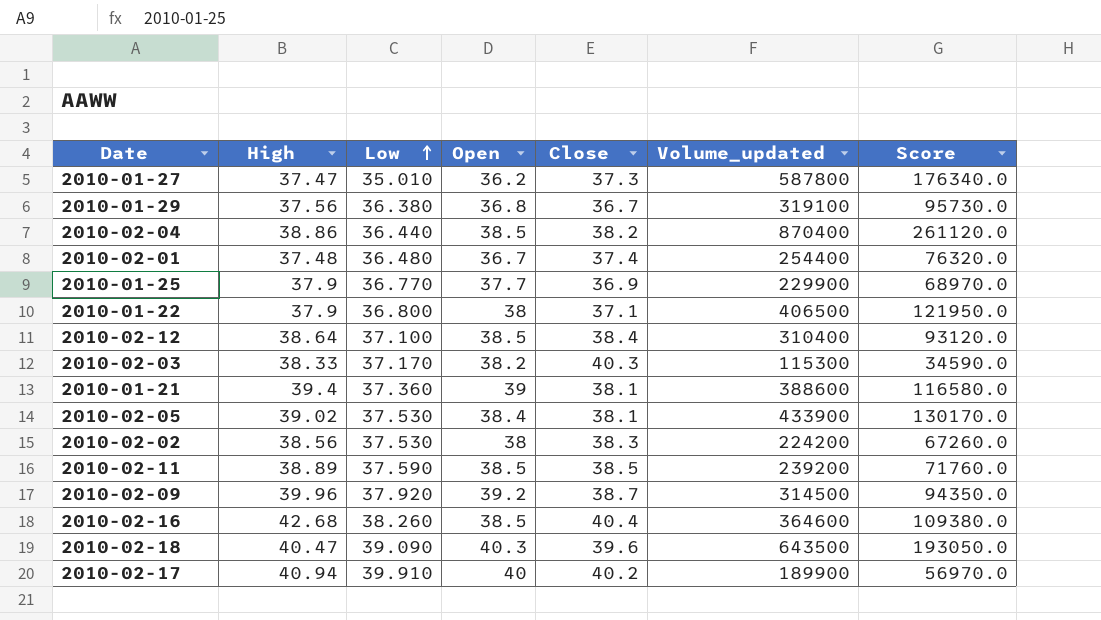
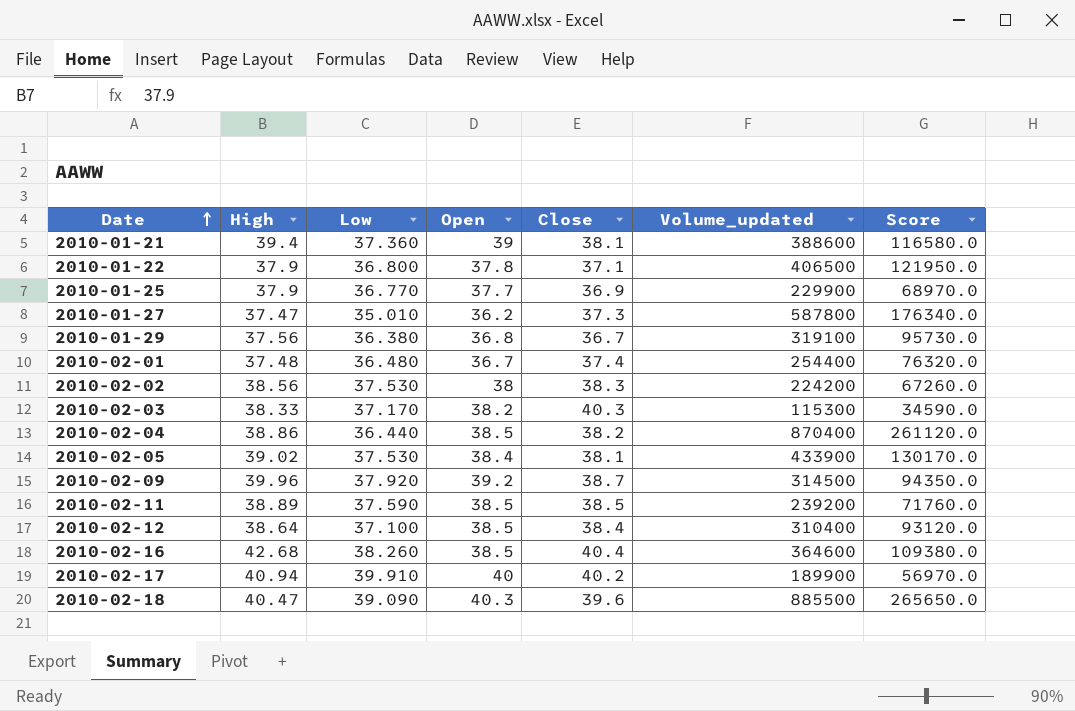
row order: Low ascending -> Date ascending
2010-01-22 | Open: 38 -> 37.8
2010-02-18 | Volume_updated: 643500 -> 885500
2010-02-18 | Score: 193050.0 -> 265650.0

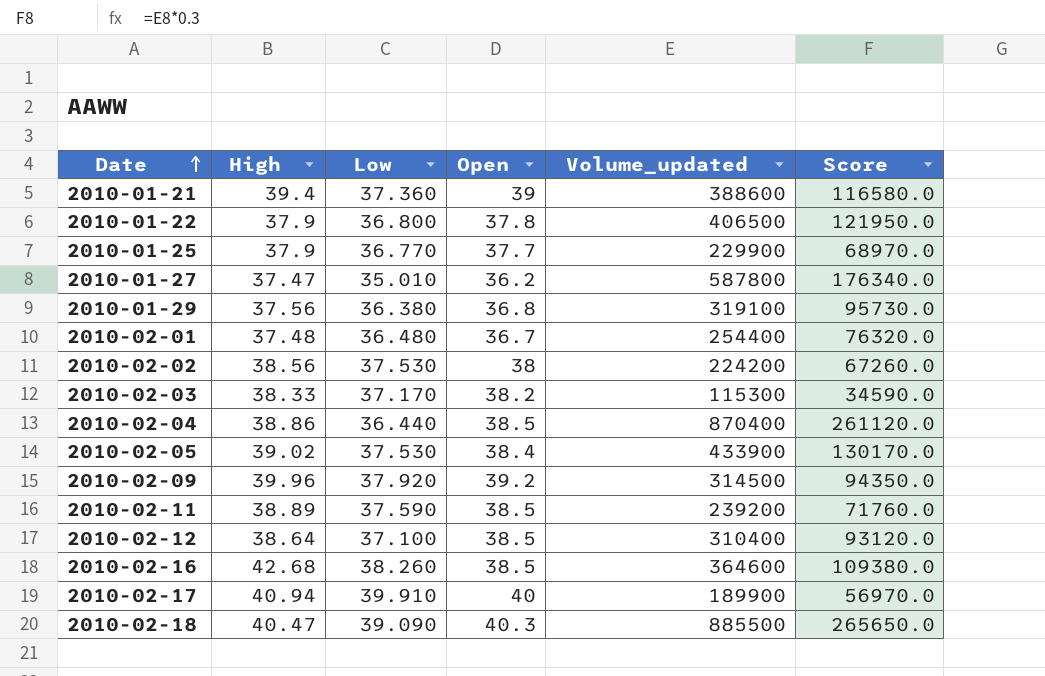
column Close | position: 5 -> none

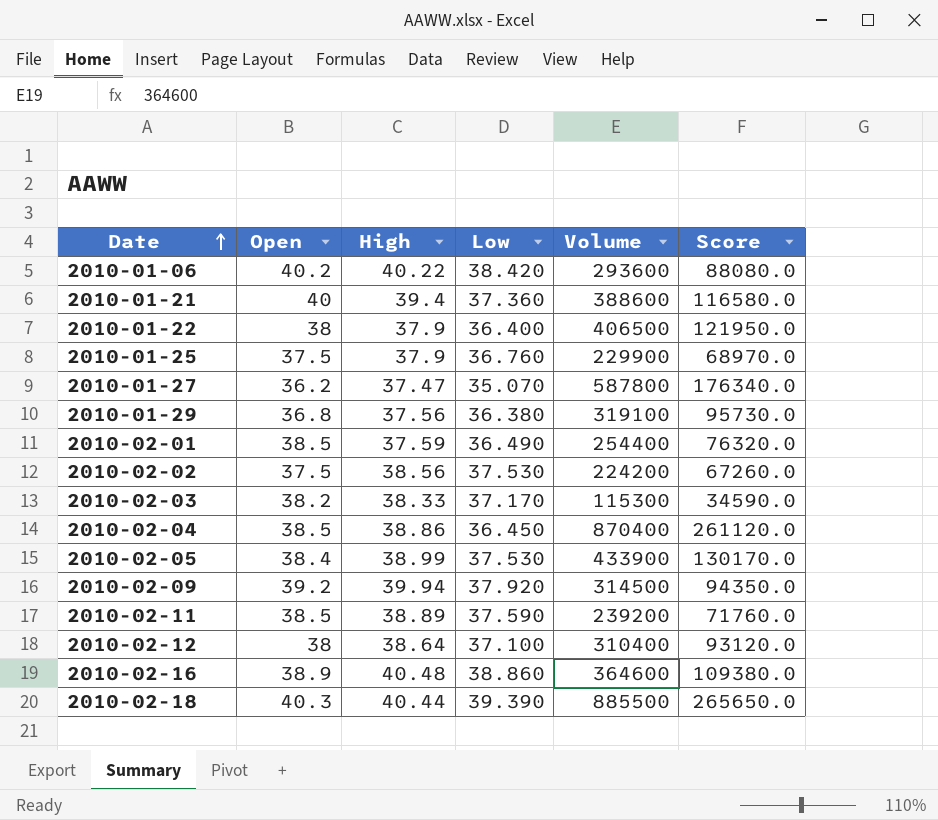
column Open | position: 4 -> 2
column name: Volume_updated -> Volume
row 2010-02-17: 40.94 | 39.910 | 40 | 189900 | 56970.0 -> none
row 2010-01-06: none -> 40.2 | 40.22 | 38.420 | 293600 | 88080.0
2010-01-21 | Open: 39 -> 40
2010-01-22 | Open: 37.8 -> 38
2010-01-22 | Low: 36.800 -> 36.400
2010-01-25 | Open: 37.7 -> 37.5
2010-01-25 | Low: 36.770 -> 36.760
2010-01-27 | Low: 35.010 -> 35.070
2010-02-01 | Open: 36.7 -> 38.5
2010-02-01 | High: 37.48 -> 37.59
2010-02-01 | Low: 36.480 -> 36.490
2010-02-02 | Open: 38 -> 37.5
2010-02-04 | Low: 36.440 -> 36.450
2010-02-05 | High: 39.02 -> 38.99
2010-02-09 | High: 39.96 -> 39.94
2010-02-12 | Open: 38.5 -> 38
2010-02-16 | Open: 38.5 -> 38.9
2010-02-16 | High: 42.68 -> 40.48
2010-02-16 | Low: 38.260 -> 38.860
2010-02-18 | High: 40.47 -> 40.44
2010-02-18 | Low: 39.090 -> 39.390

